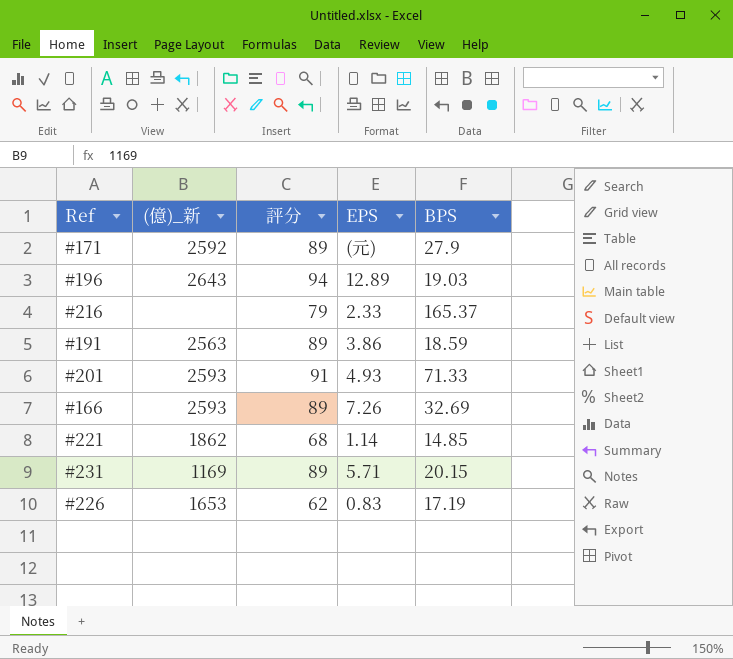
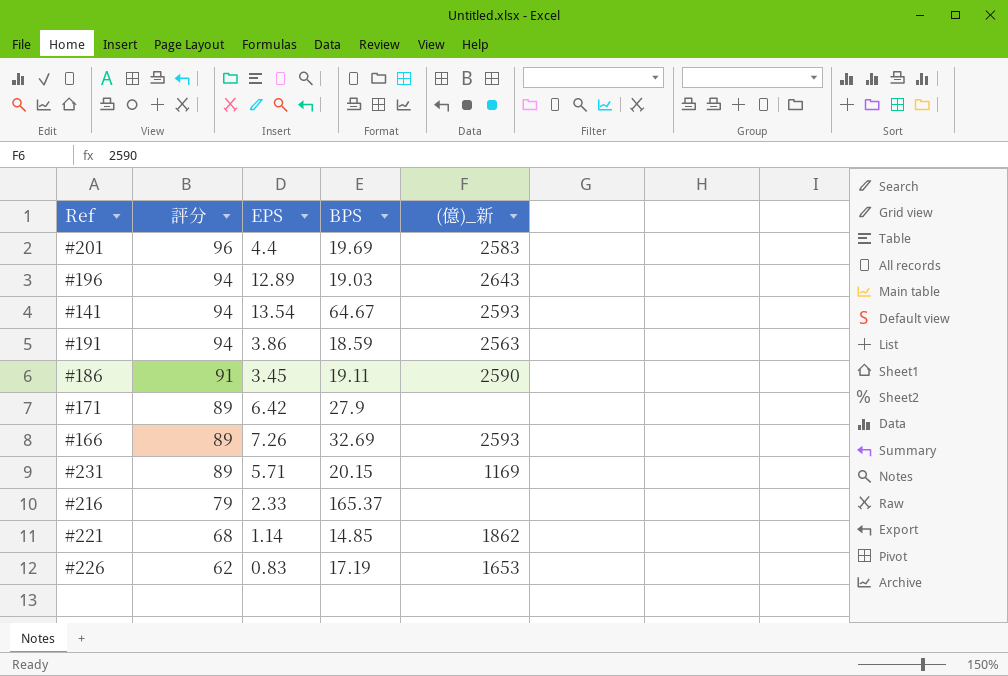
row order: none -> 評分 descending
column (億)_新 | position: 2 -> 5
#201 | 評分: 91 -> 96
#201 | EPS: 4.93 -> 4.4
#201 | BPS: 71.33 -> 19.69
#201 | (億)_新: 2593 -> 2583
row #141: none -> 94 | 13.54 | 64.67 | 2593
#191 | 評分: 89 -> 94
row #186: none -> 91 | 3.45 | 19.11 | 2590
#171 | EPS: (元) -> 6.42
#171 | (億)_新: 2592 -> none

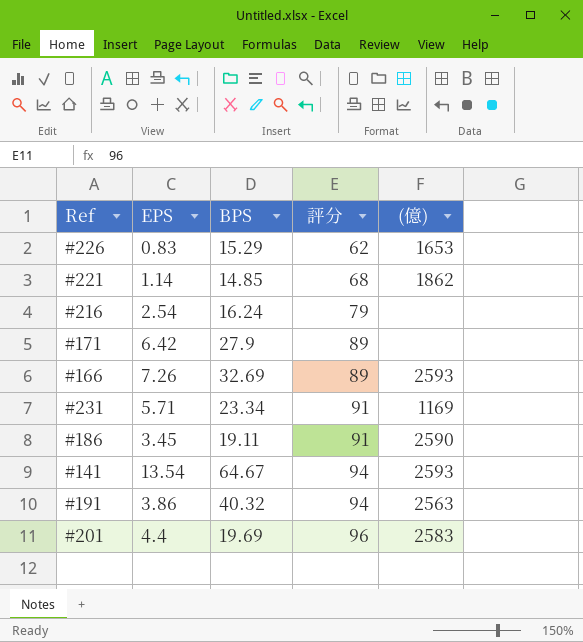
row order: 評分 descending -> 評分 ascending
column 評分 | position: 2 -> 4
column name: (億)_新 -> (億)
row #196: 94 | 12.89 | 19.03 | 2643 -> none
#226 | BPS: 17.19 -> 15.29
#216 | EPS: 2.33 -> 2.54
#216 | BPS: 165.37 -> 16.24
#231 | BPS: 20.15 -> 23.34
#231 | 評分: 89 -> 91
#191 | BPS: 18.59 -> 40.32

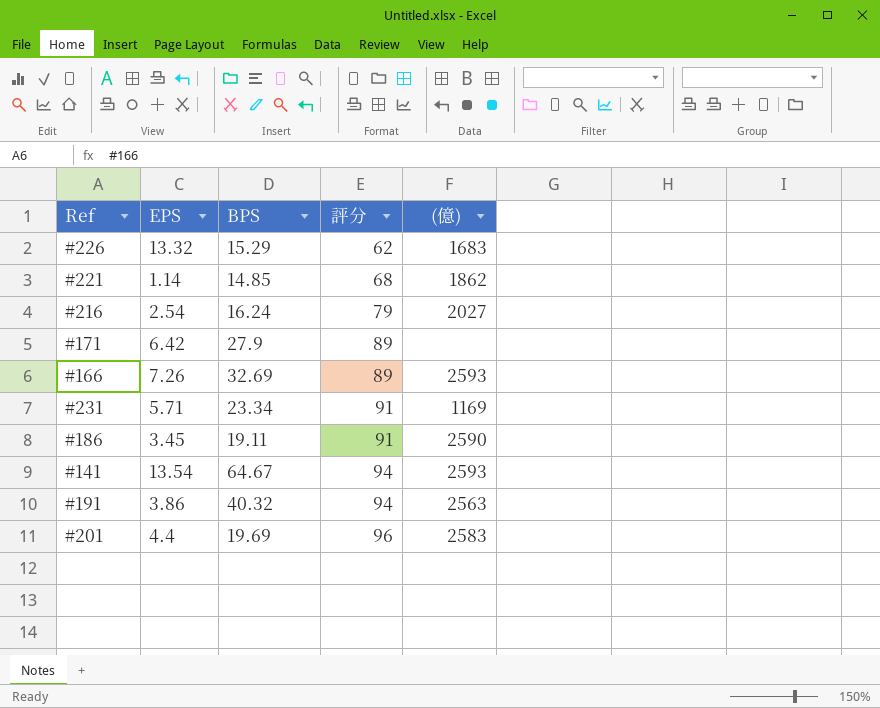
#226 | EPS: 0.83 -> 13.32
#226 | (億): 1653 -> 1683
#216 | (億): none -> 2027

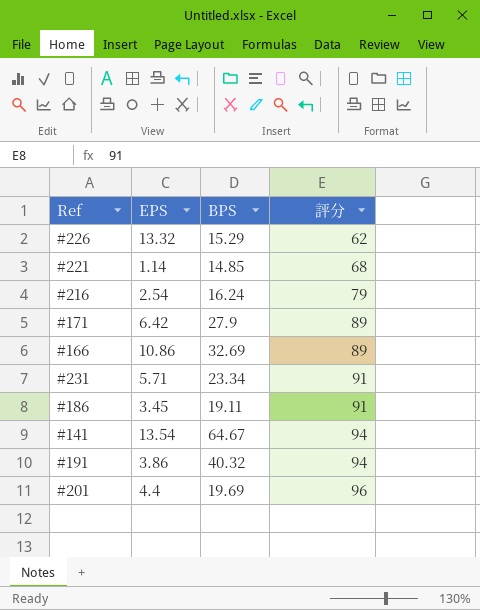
column (億) | position: 5 -> none
#166 | EPS: 7.26 -> 10.86

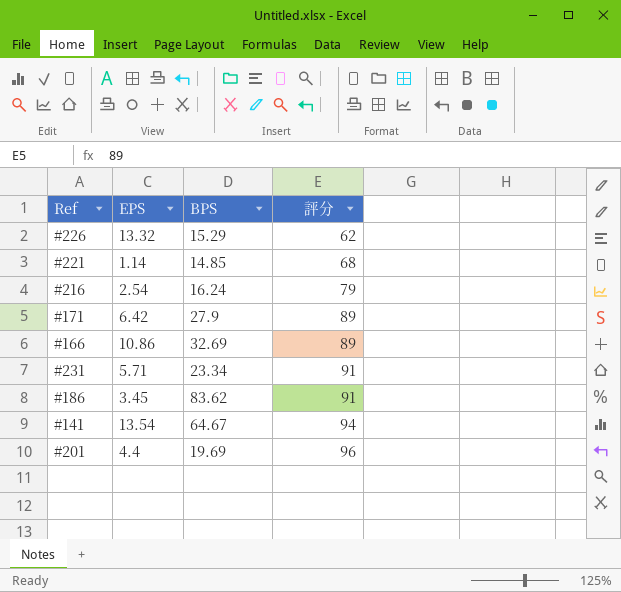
row #191: 3.86 | 40.32 | 94 -> none
#186 | BPS: 19.11 -> 83.62

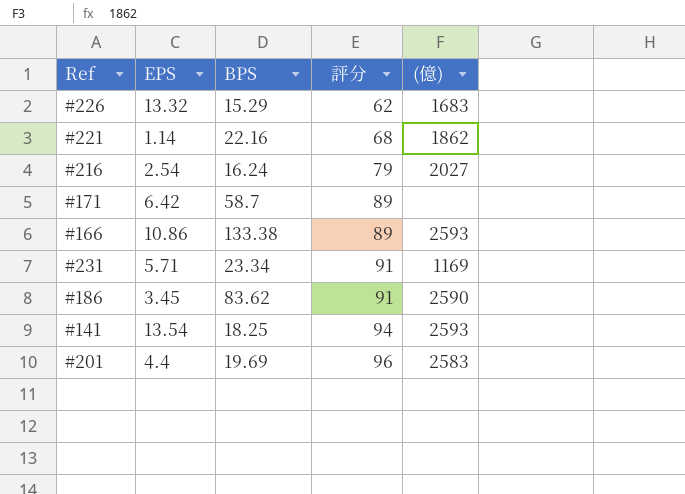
column (億) | position: none -> 5
#221 | BPS: 14.85 -> 22.16
#171 | BPS: 27.9 -> 58.7
#166 | BPS: 32.69 -> 133.38
#141 | BPS: 64.67 -> 18.25

